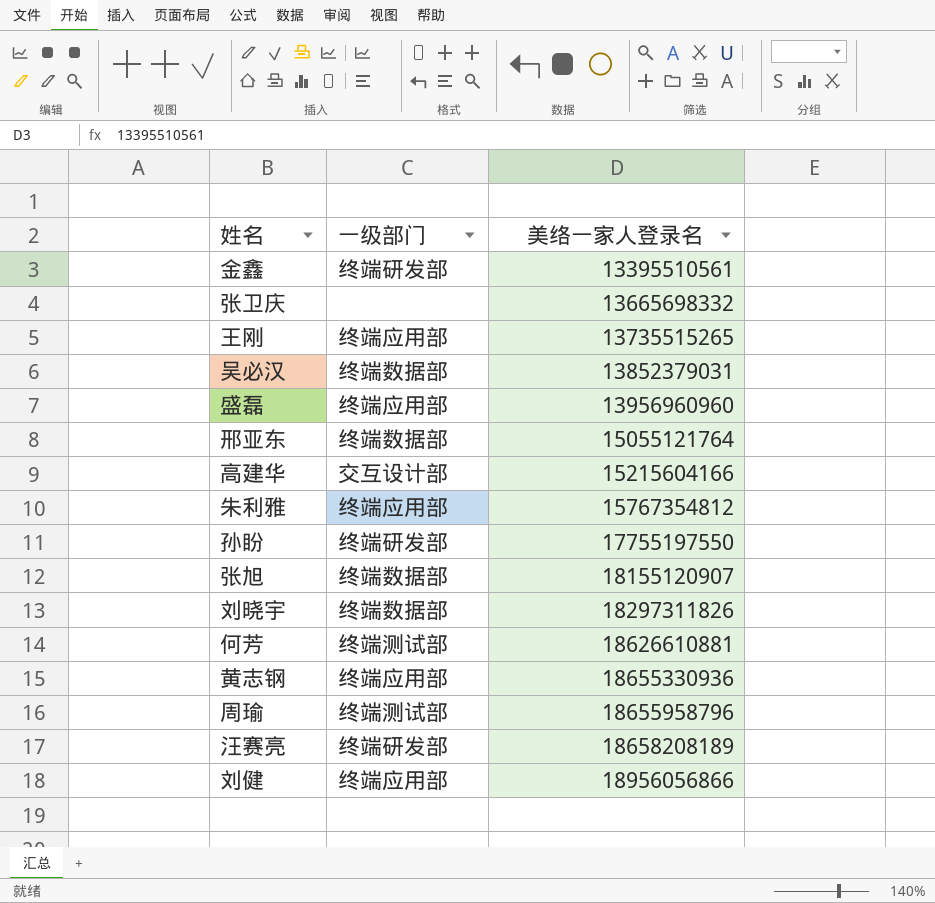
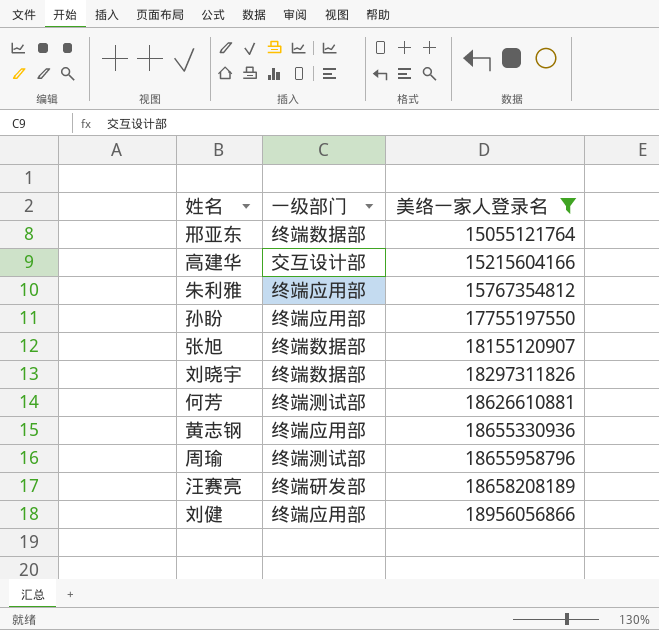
filter: none -> 美络一家人登录名 >= 15055121764
孙盼 | 一级部门: 终端研发部 -> 终端应用部

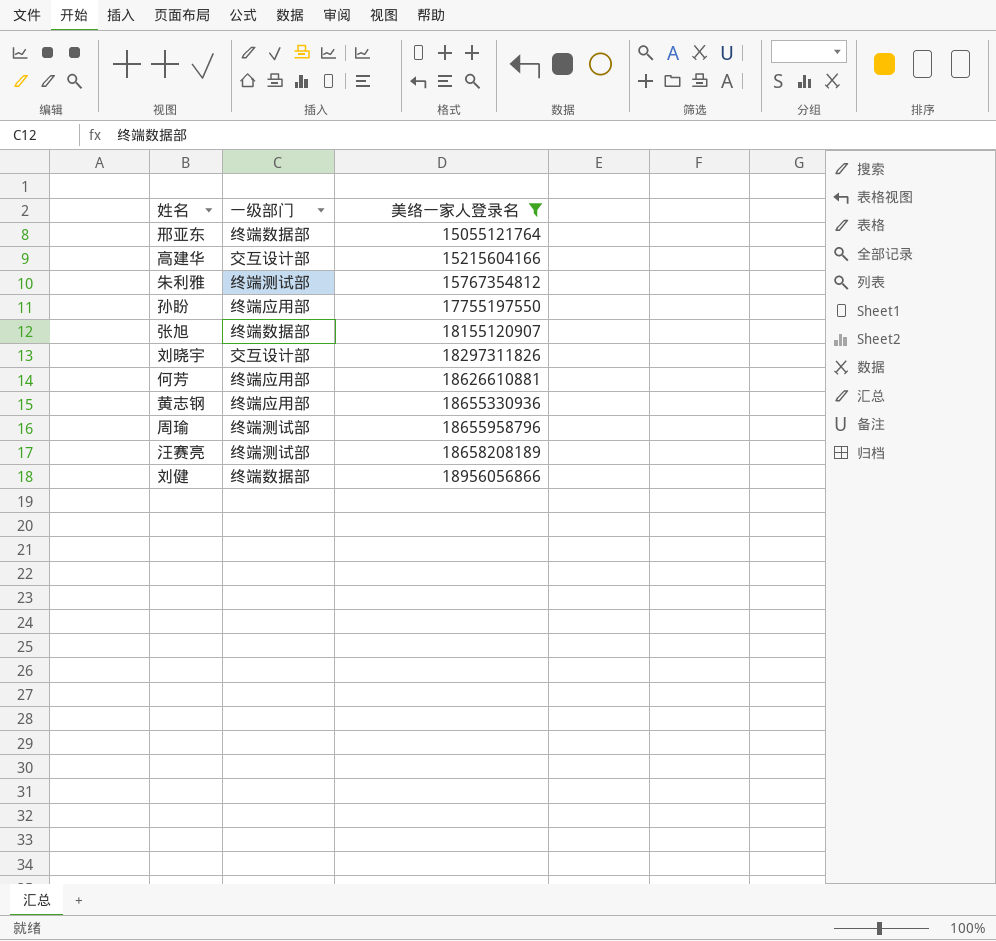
朱利雅 | 一级部门: 终端应用部 -> 终端测试部
刘晓宇 | 一级部门: 终端数据部 -> 交互设计部
何芳 | 一级部门: 终端测试部 -> 终端应用部
汪赛亮 | 一级部门: 终端研发部 -> 终端测试部
刘健 | 一级部门: 终端应用部 -> 终端数据部

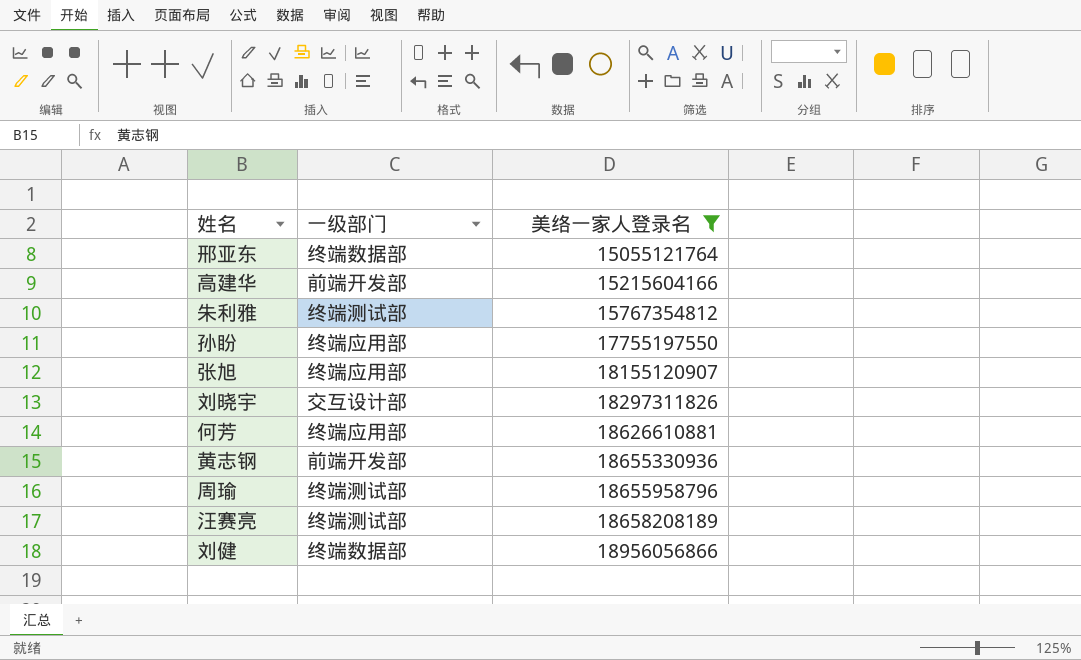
高建华 | 一级部门: 交互设计部 -> 前端开发部
张旭 | 一级部门: 终端数据部 -> 终端应用部
黄志钢 | 一级部门: 终端应用部 -> 前端开发部

